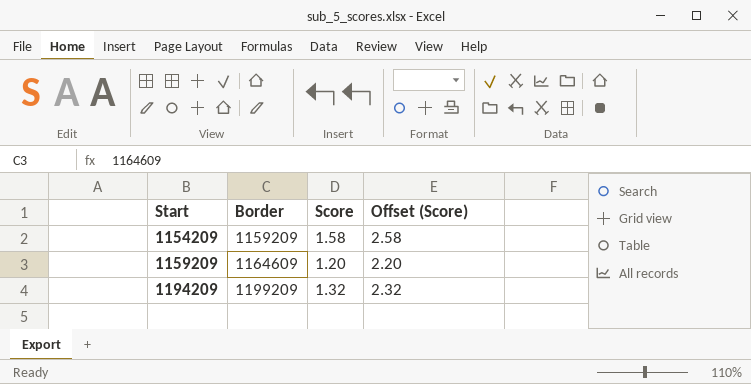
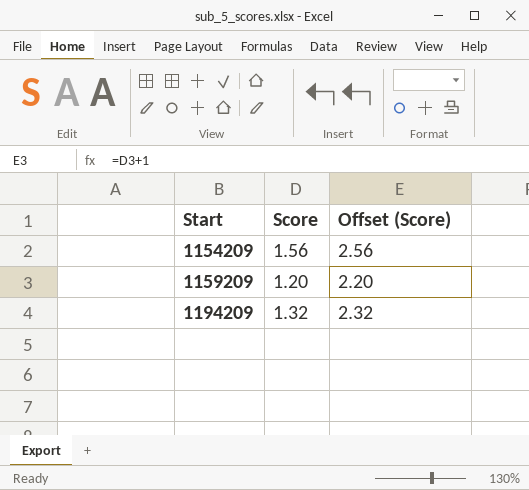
column Border | position: 2 -> none
1154209 | Score: 1.58 -> 1.56
1154209 | Offset (Score): 2.58 -> 2.56

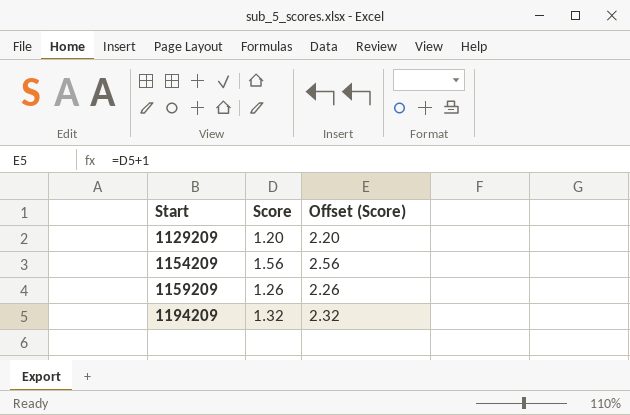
row 1129209: none -> 1.20 | 2.20
1159209 | Score: 1.20 -> 1.26
1159209 | Offset (Score): 2.20 -> 2.26

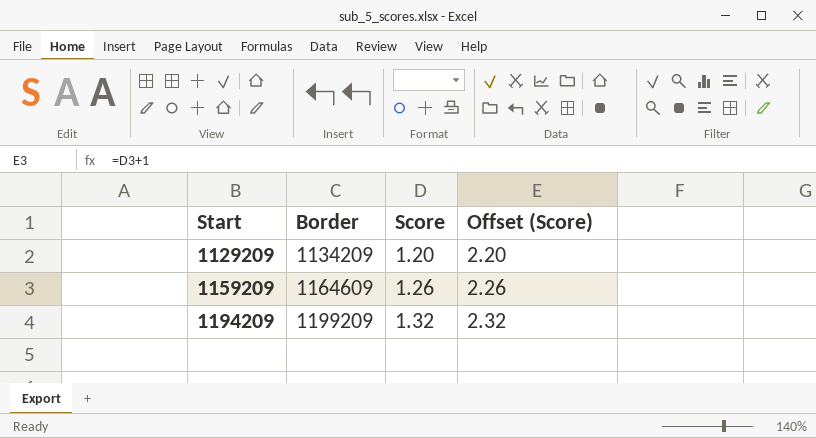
column Border | position: none -> 2
row 1154209: 1.56 | 2.56 -> none

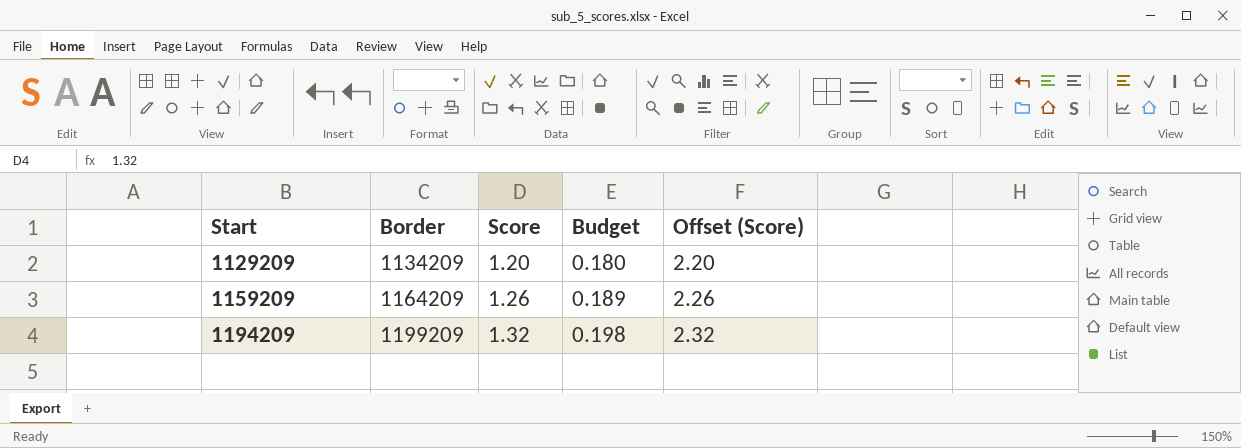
column Budget | formula: none -> [Score] * 0.15
1159209 | Border: 1164609 -> 1164209

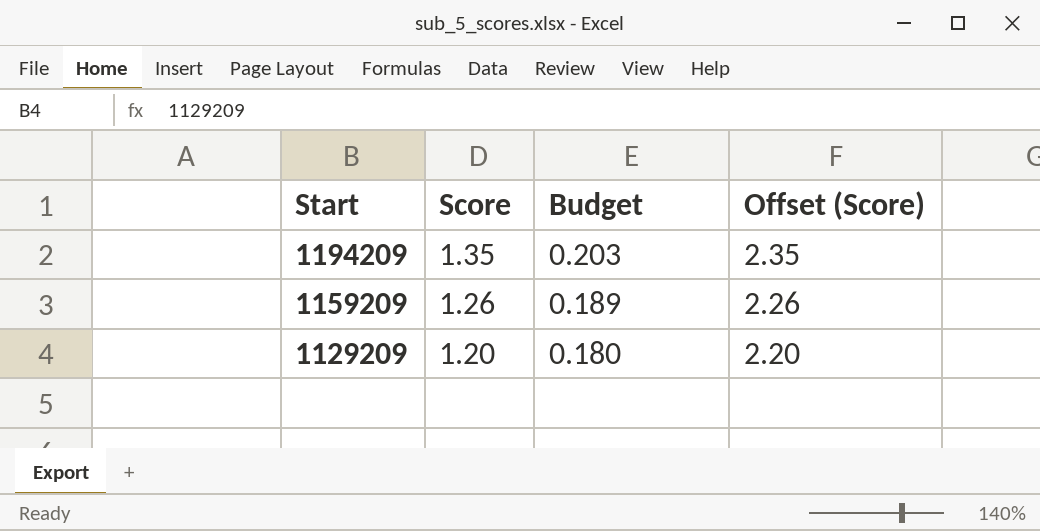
row order: Start ascending -> Start descending
column Border | position: 2 -> none
1194209 | Score: 1.32 -> 1.35
1194209 | Budget: 0.198 -> 0.203
1194209 | Offset (Score): 2.32 -> 2.35

